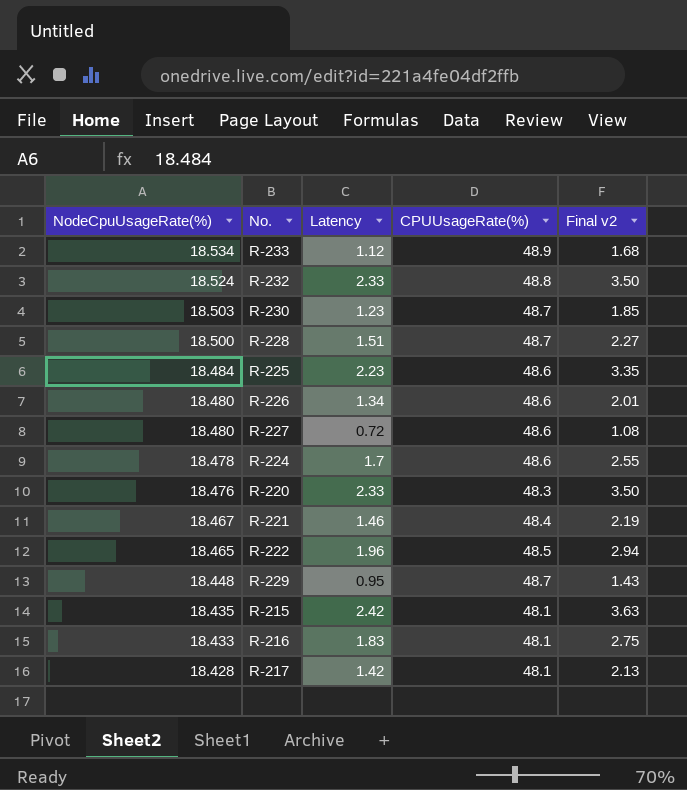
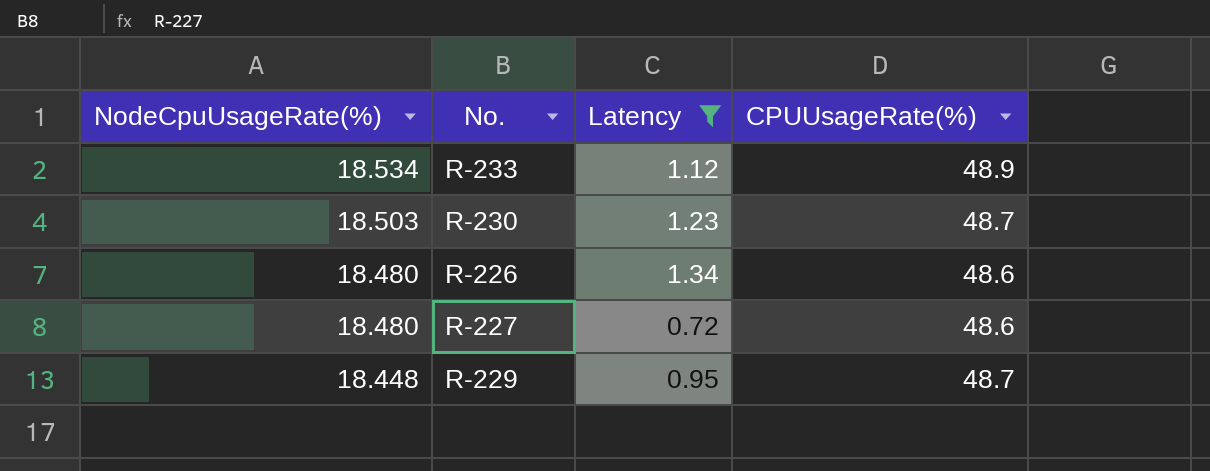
filter: none -> Latency <= 1.34
column Final v2 | formula: [Latency] * 1.5 -> none

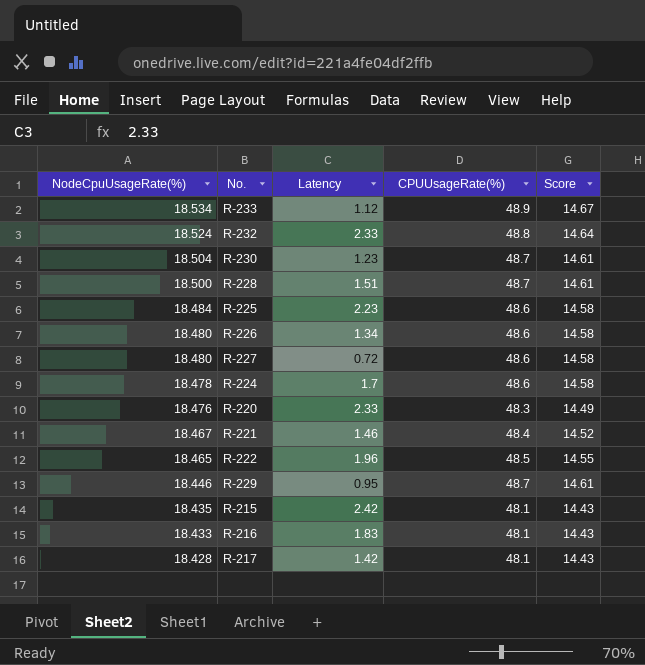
filter: Latency <= 1.34 -> none
column Score | formula: none -> [CPUUsageRate(%)] * 0.3
R-230 | NodeCpuUsageRate(%): 18.503 -> 18.504
R-229 | NodeCpuUsageRate(%): 18.448 -> 18.446

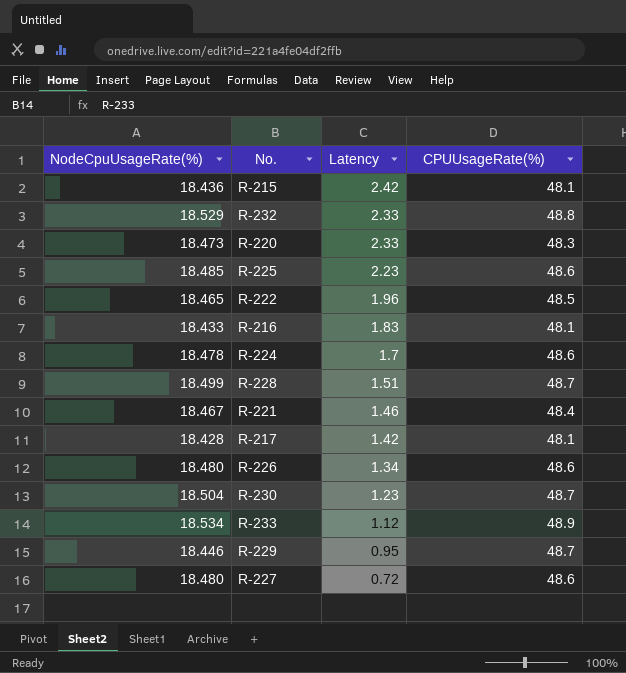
row order: NodeCpuUsageRate(%) descending -> Latency descending
column Score | formula: [CPUUsageRate(%)] * 0.3 -> none
R-215 | NodeCpuUsageRate(%): 18.435 -> 18.436
R-232 | NodeCpuUsageRate(%): 18.524 -> 18.529
R-220 | NodeCpuUsageRate(%): 18.476 -> 18.473
R-225 | NodeCpuUsageRate(%): 18.484 -> 18.485
R-228 | NodeCpuUsageRate(%): 18.500 -> 18.499

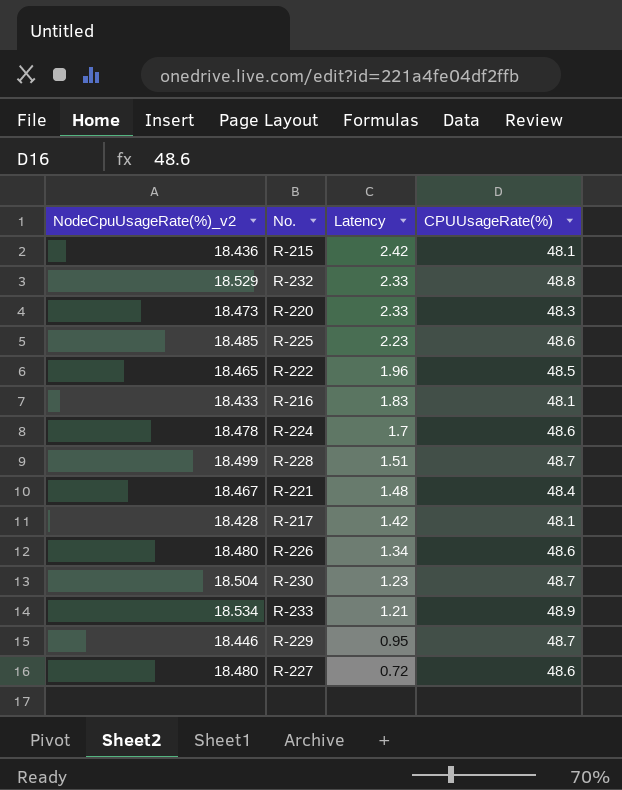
column name: NodeCpuUsageRate(%) -> NodeCpuUsageRate(%)_v2
R-221 | Latency: 1.46 -> 1.48
R-233 | Latency: 1.12 -> 1.21

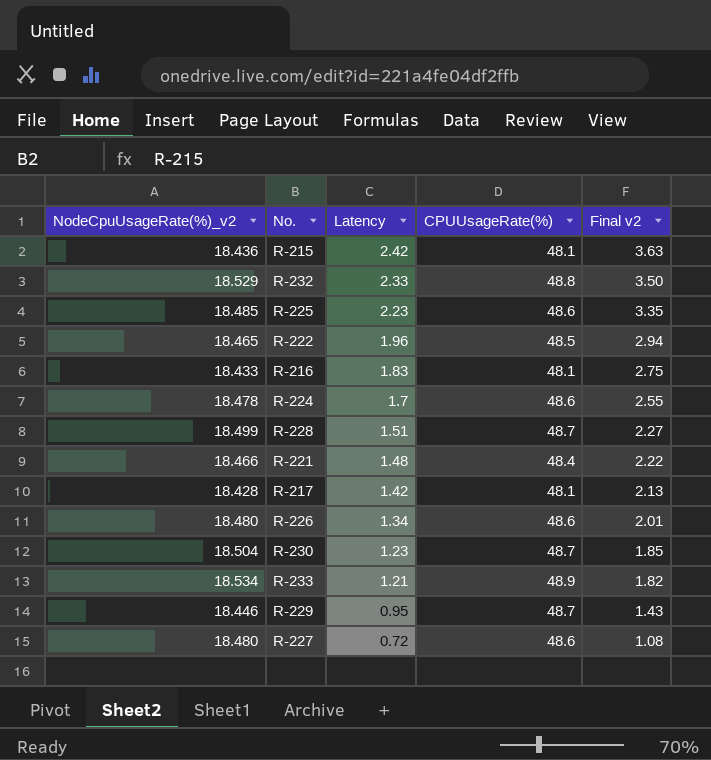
column Final v2 | formula: none -> [Latency] * 1.5
row R-220: 18.473 | 2.33 | 48.3 -> none
R-221 | NodeCpuUsageRate(%)_v2: 18.467 -> 18.466

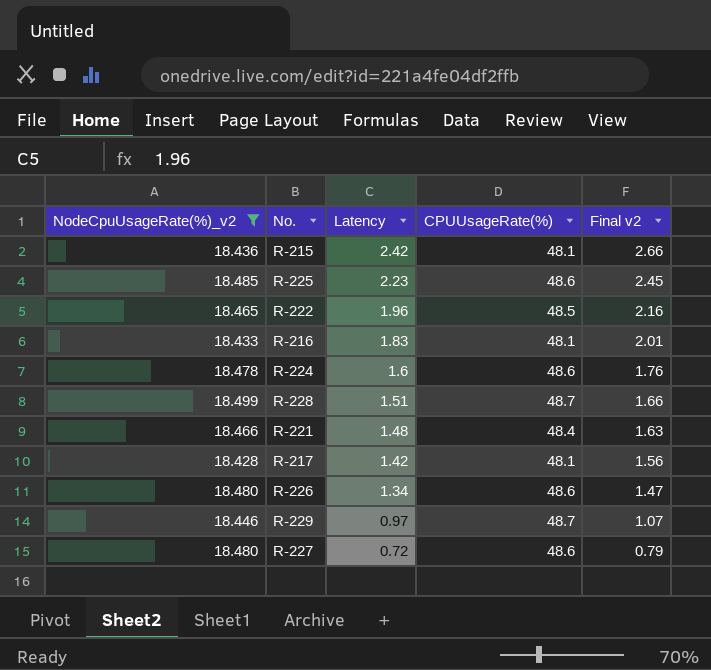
filter: none -> NodeCpuUsageRate(%)_v2 <= 18.499
column Final v2 | formula: [Latency] * 1.5 -> [Latency] * 1.1
R-224 | Latency: 1.7 -> 1.6
R-229 | Latency: 0.95 -> 0.97

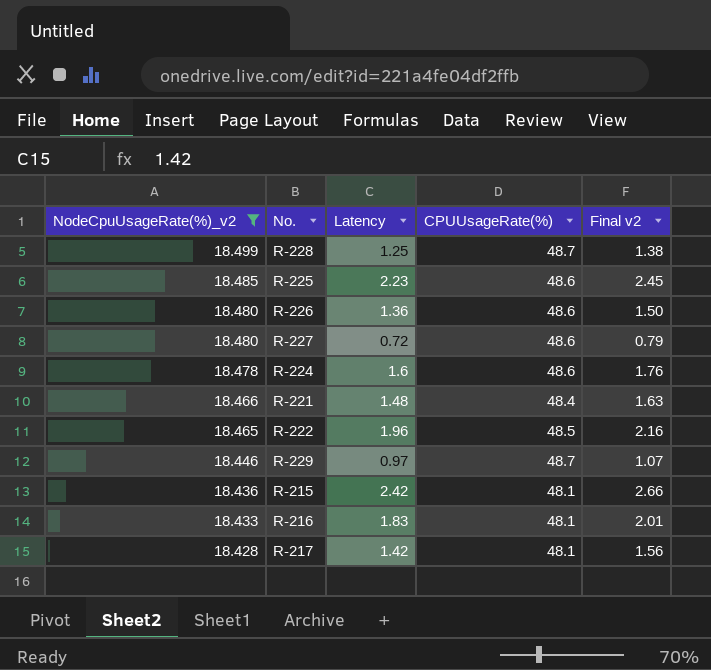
row order: Latency descending -> NodeCpuUsageRate(%)_v2 descending
R-228 | Latency: 1.51 -> 1.25
R-228 | Final v2: 1.66 -> 1.38
R-226 | Latency: 1.34 -> 1.36
R-226 | Final v2: 1.47 -> 1.50

